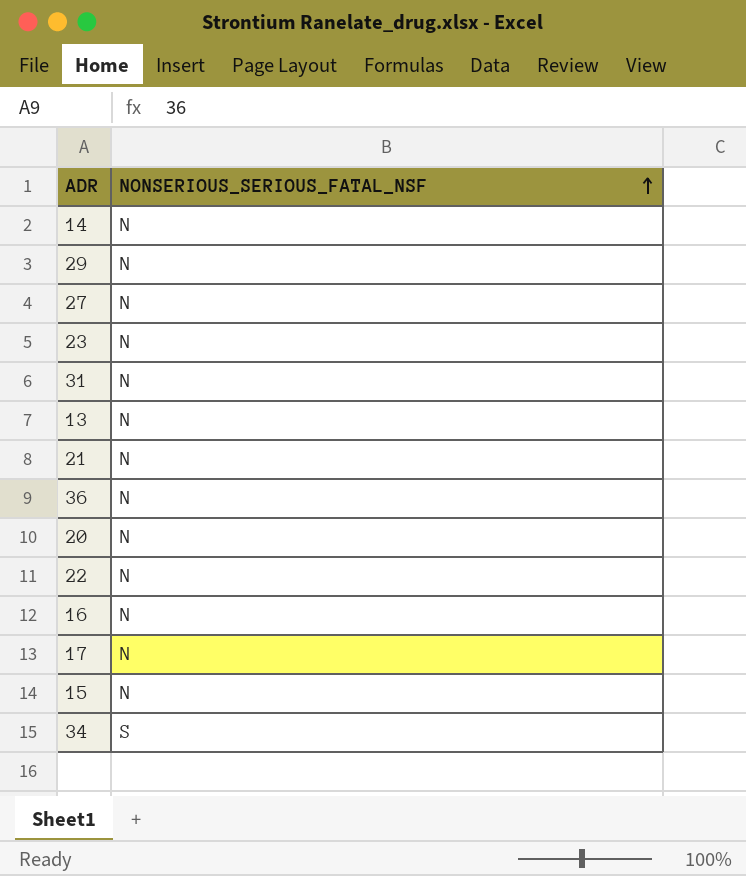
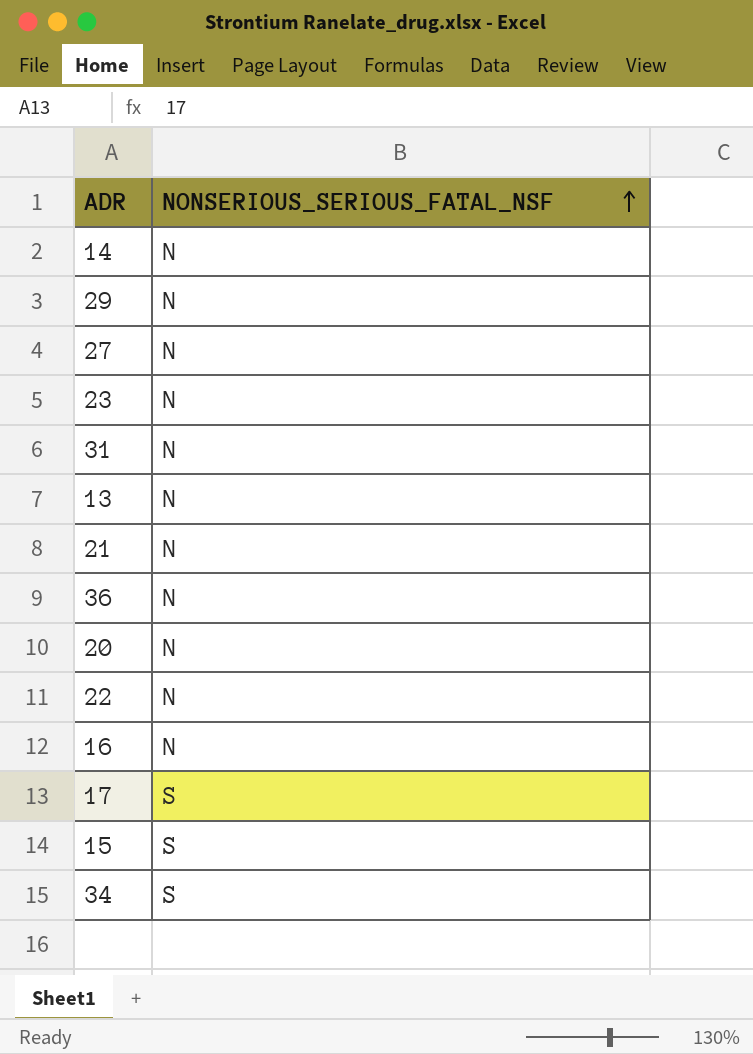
17 | NONSERIOUS_SERIOUS_FATAL_NSF: N -> S
15 | NONSERIOUS_SERIOUS_FATAL_NSF: N -> S

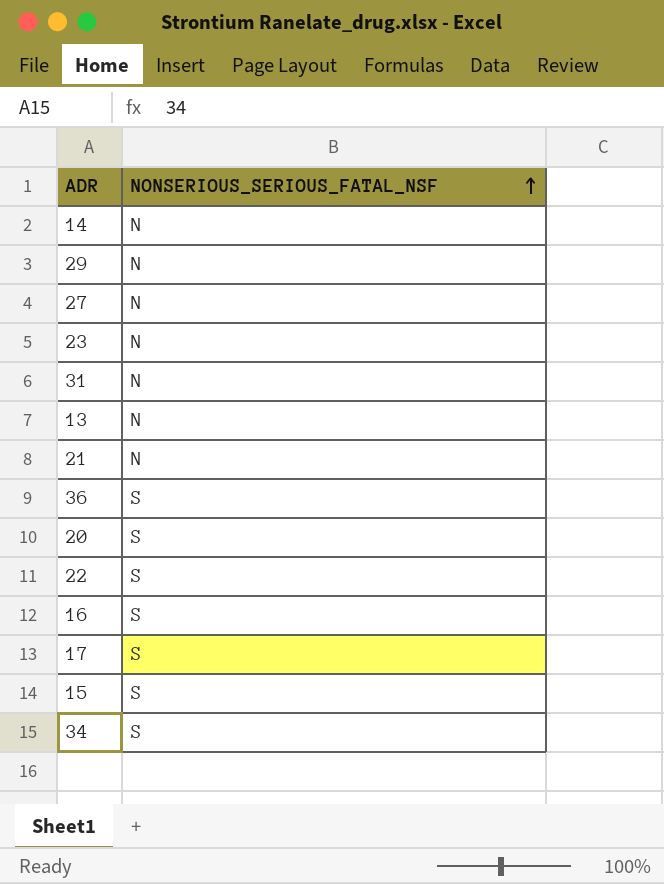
36 | NONSERIOUS_SERIOUS_FATAL_NSF: N -> S
20 | NONSERIOUS_SERIOUS_FATAL_NSF: N -> S
22 | NONSERIOUS_SERIOUS_FATAL_NSF: N -> S
16 | NONSERIOUS_SERIOUS_FATAL_NSF: N -> S

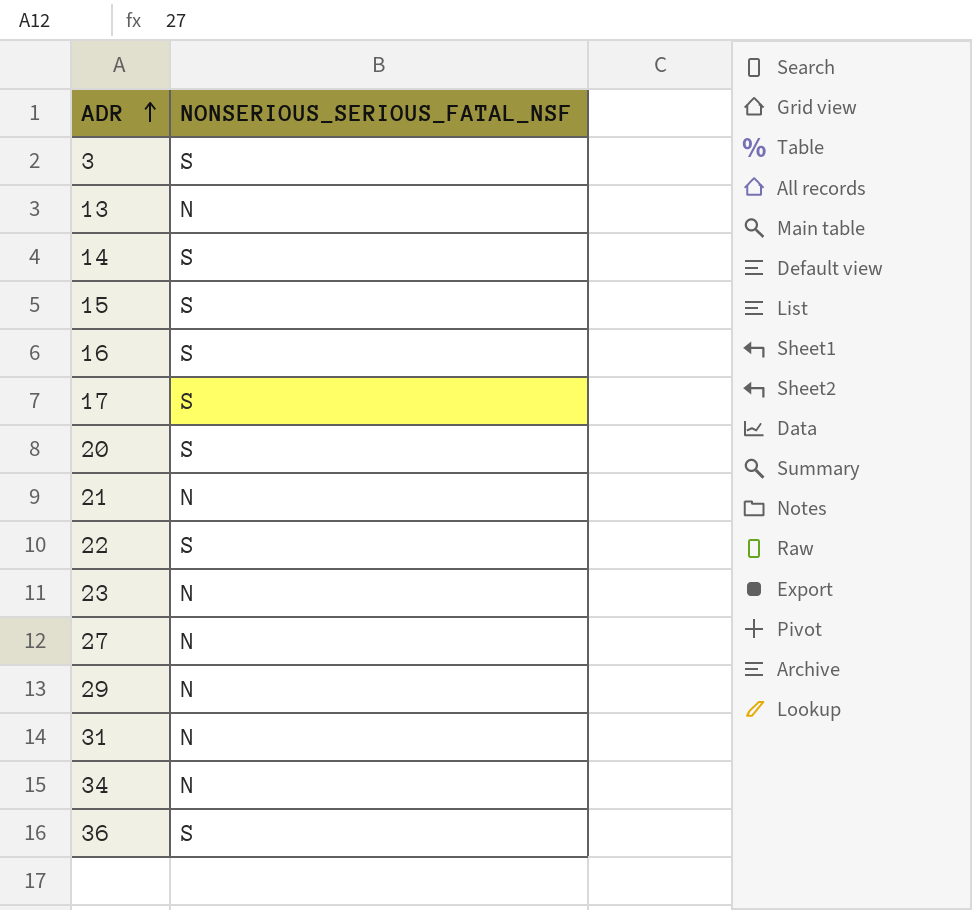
row order: NONSERIOUS_SERIOUS_FATAL_NSF ascending -> ADR ascending
row 3: none -> S
14 | NONSERIOUS_SERIOUS_FATAL_NSF: N -> S
34 | NONSERIOUS_SERIOUS_FATAL_NSF: S -> N

